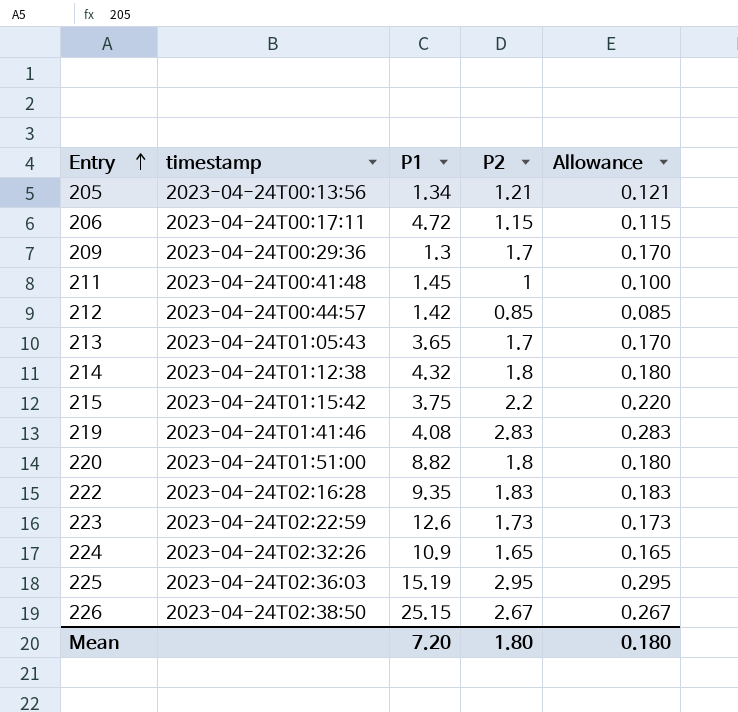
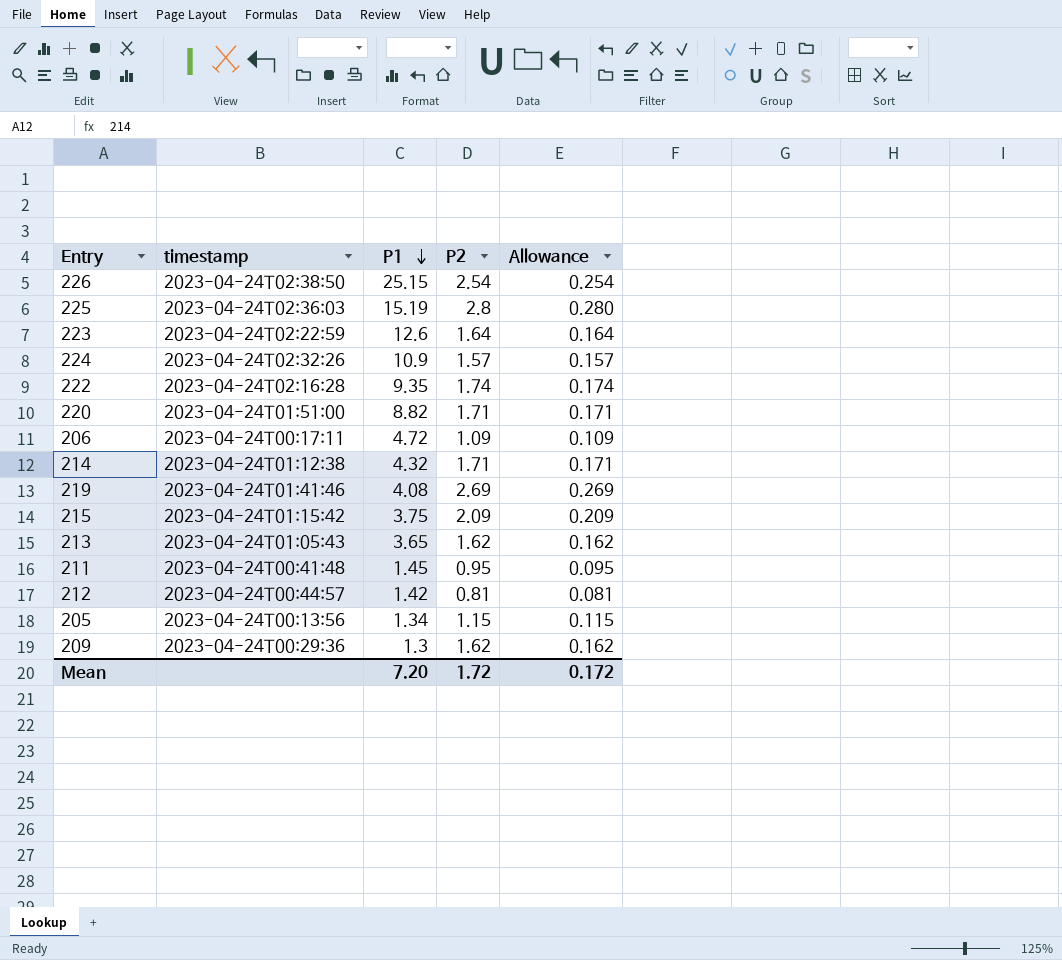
row order: Entry ascending -> P1 descending
226 | P2: 2.67 -> 2.54
226 | Allowance: 0.267 -> 0.254
225 | P2: 2.95 -> 2.8
225 | Allowance: 0.295 -> 0.280
223 | P2: 1.73 -> 1.64
223 | Allowance: 0.173 -> 0.164
224 | P2: 1.65 -> 1.57
224 | Allowance: 0.165 -> 0.157
222 | P2: 1.83 -> 1.74
222 | Allowance: 0.183 -> 0.174
220 | P2: 1.8 -> 1.71
220 | Allowance: 0.180 -> 0.171
206 | P2: 1.15 -> 1.09
206 | Allowance: 0.115 -> 0.109
214 | P2: 1.8 -> 1.71
214 | Allowance: 0.180 -> 0.171
219 | P2: 2.83 -> 2.69
219 | Allowance: 0.283 -> 0.269
215 | P2: 2.2 -> 2.09
215 | Allowance: 0.220 -> 0.209
213 | P2: 1.7 -> 1.62
213 | Allowance: 0.170 -> 0.162
211 | P2: 1 -> 0.95
211 | Allowance: 0.100 -> 0.095
212 | P2: 0.85 -> 0.81
212 | Allowance: 0.085 -> 0.081
205 | P2: 1.21 -> 1.15
205 | Allowance: 0.121 -> 0.115
209 | P2: 1.7 -> 1.62
209 | Allowance: 0.170 -> 0.162
Mean | P2: 1.80 -> 1.72
Mean | Allowance: 0.180 -> 0.172

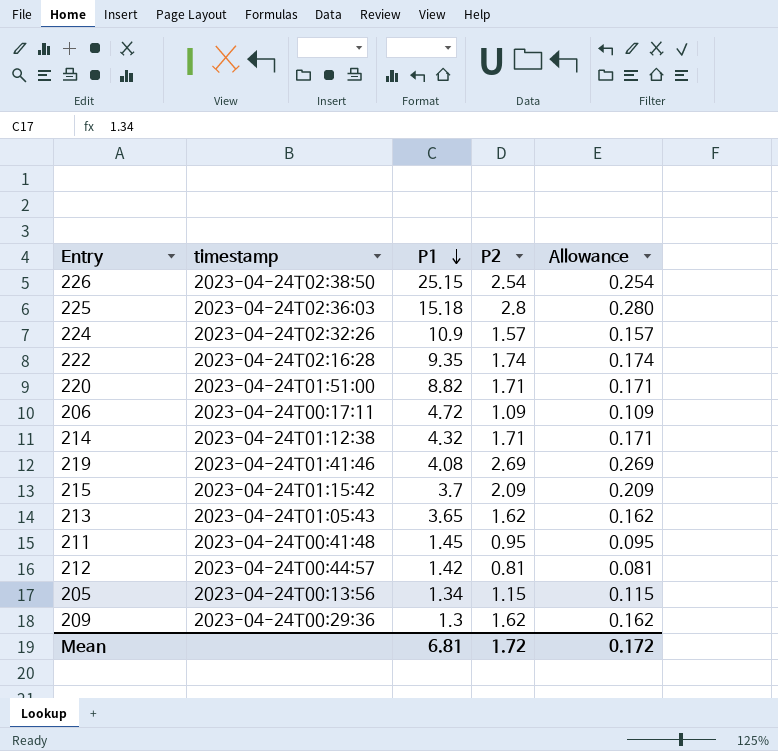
row 223: 2023-04-24T02:22:59 | 12.6 | 1.64 | 0.164 -> none
225 | P1: 15.19 -> 15.18
215 | P1: 3.75 -> 3.7
Mean | P1: 7.20 -> 6.81

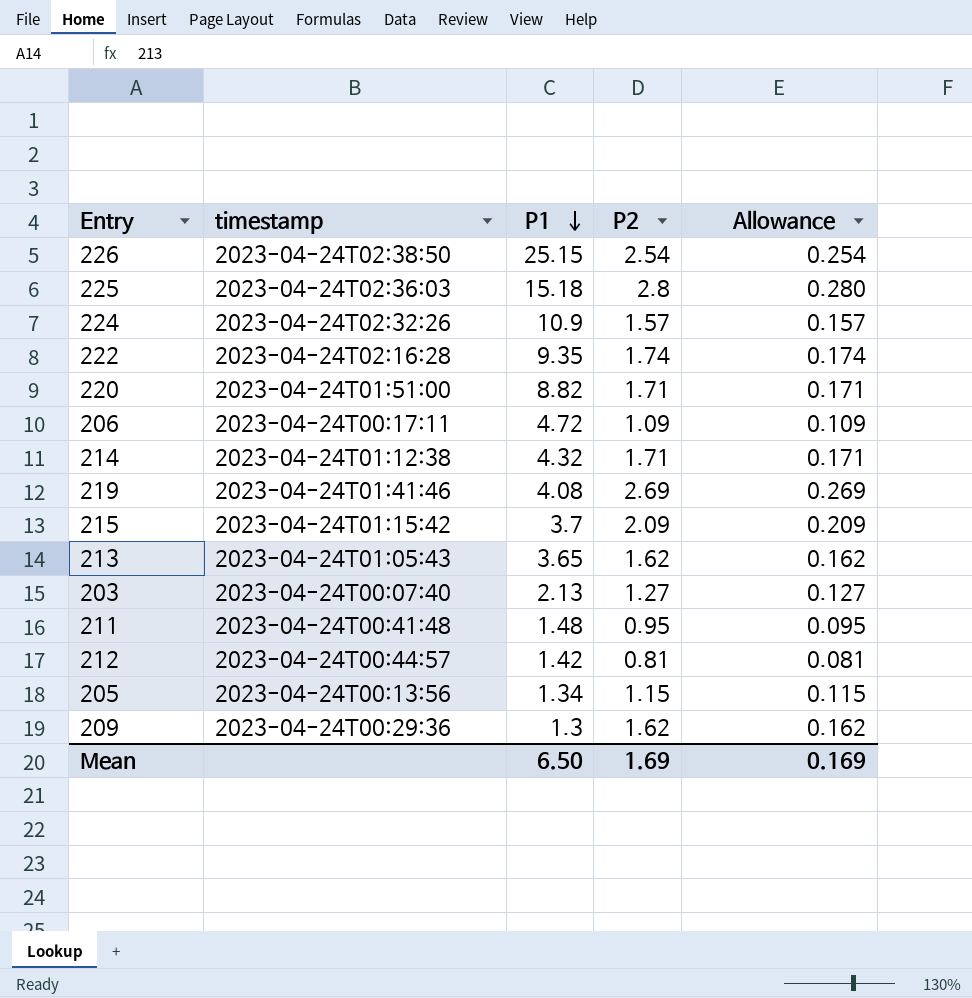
row 203: none -> 2023-04-24T00:07:40 | 2.13 | 1.27 | 0.127
211 | P1: 1.45 -> 1.48
Mean | P1: 6.81 -> 6.50
Mean | P2: 1.72 -> 1.69
Mean | Allowance: 0.172 -> 0.169

